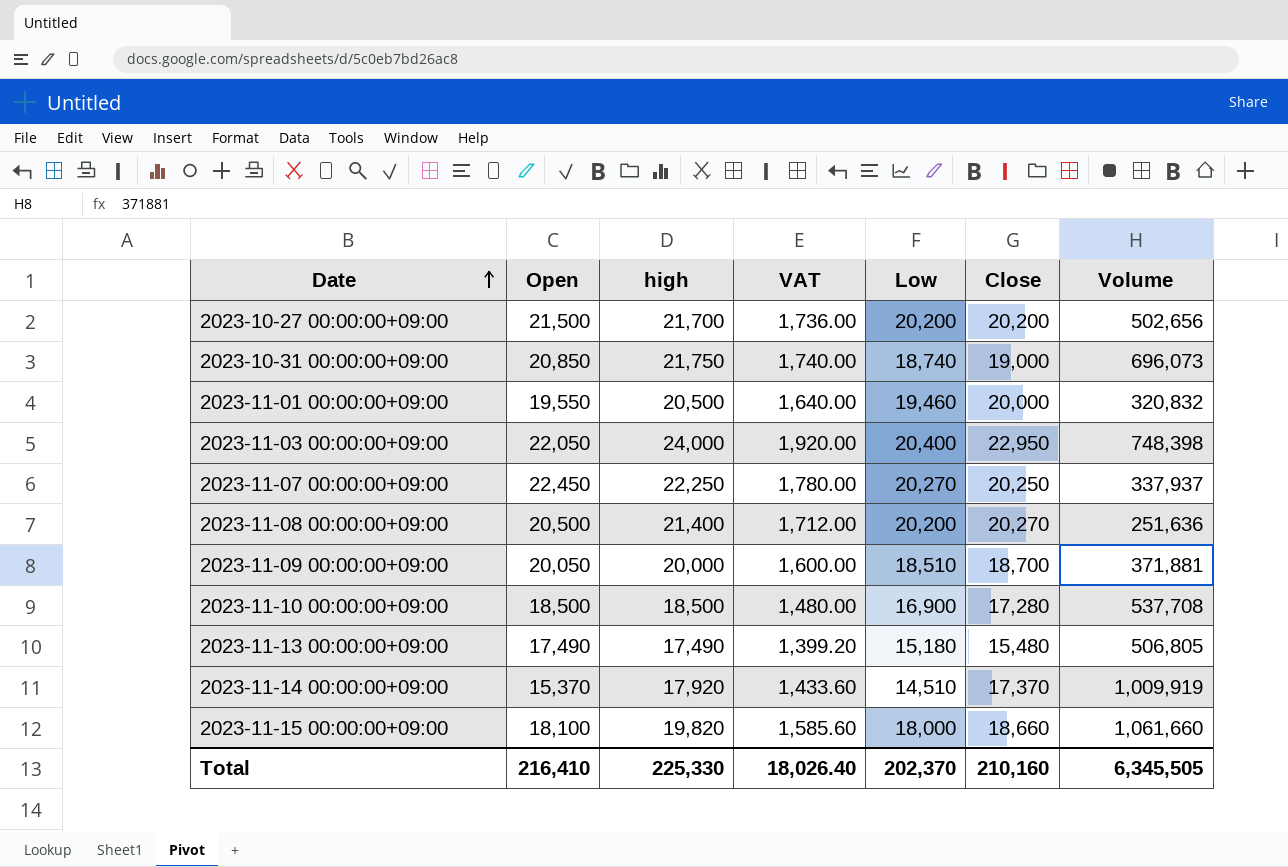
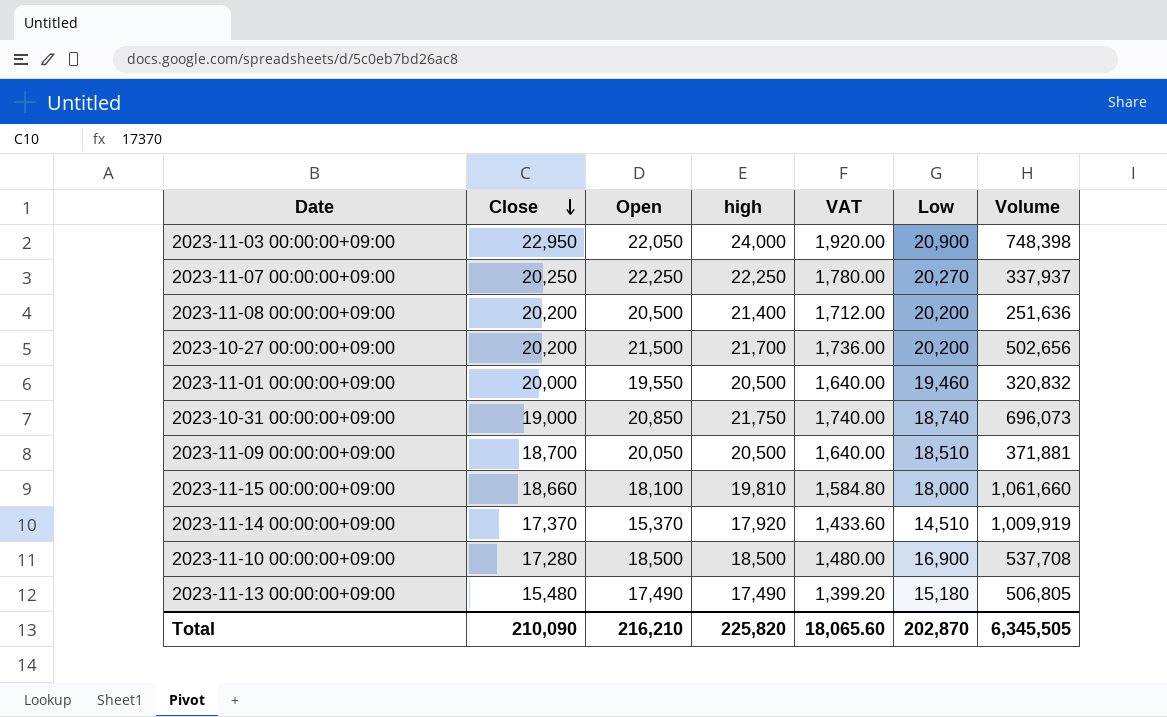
row order: Date ascending -> Close descending
column Close | position: 6 -> 2
2023-11-03 00:00:00+09:00 | Low: 20,400 -> 20,900
2023-11-07 00:00:00+09:00 | Open: 22,450 -> 22,250
2023-11-08 00:00:00+09:00 | Close: 20,270 -> 20,200
2023-11-09 00:00:00+09:00 | high: 20,000 -> 20,500
2023-11-09 00:00:00+09:00 | VAT: 1,600.00 -> 1,640.00
2023-11-15 00:00:00+09:00 | high: 19,820 -> 19,810
2023-11-15 00:00:00+09:00 | VAT: 1,585.60 -> 1,584.80
Total | Close: 210,160 -> 210,090
Total | Open: 216,410 -> 216,210
Total | high: 225,330 -> 225,820
Total | VAT: 18,026.40 -> 18,065.60
Total | Low: 202,370 -> 202,870

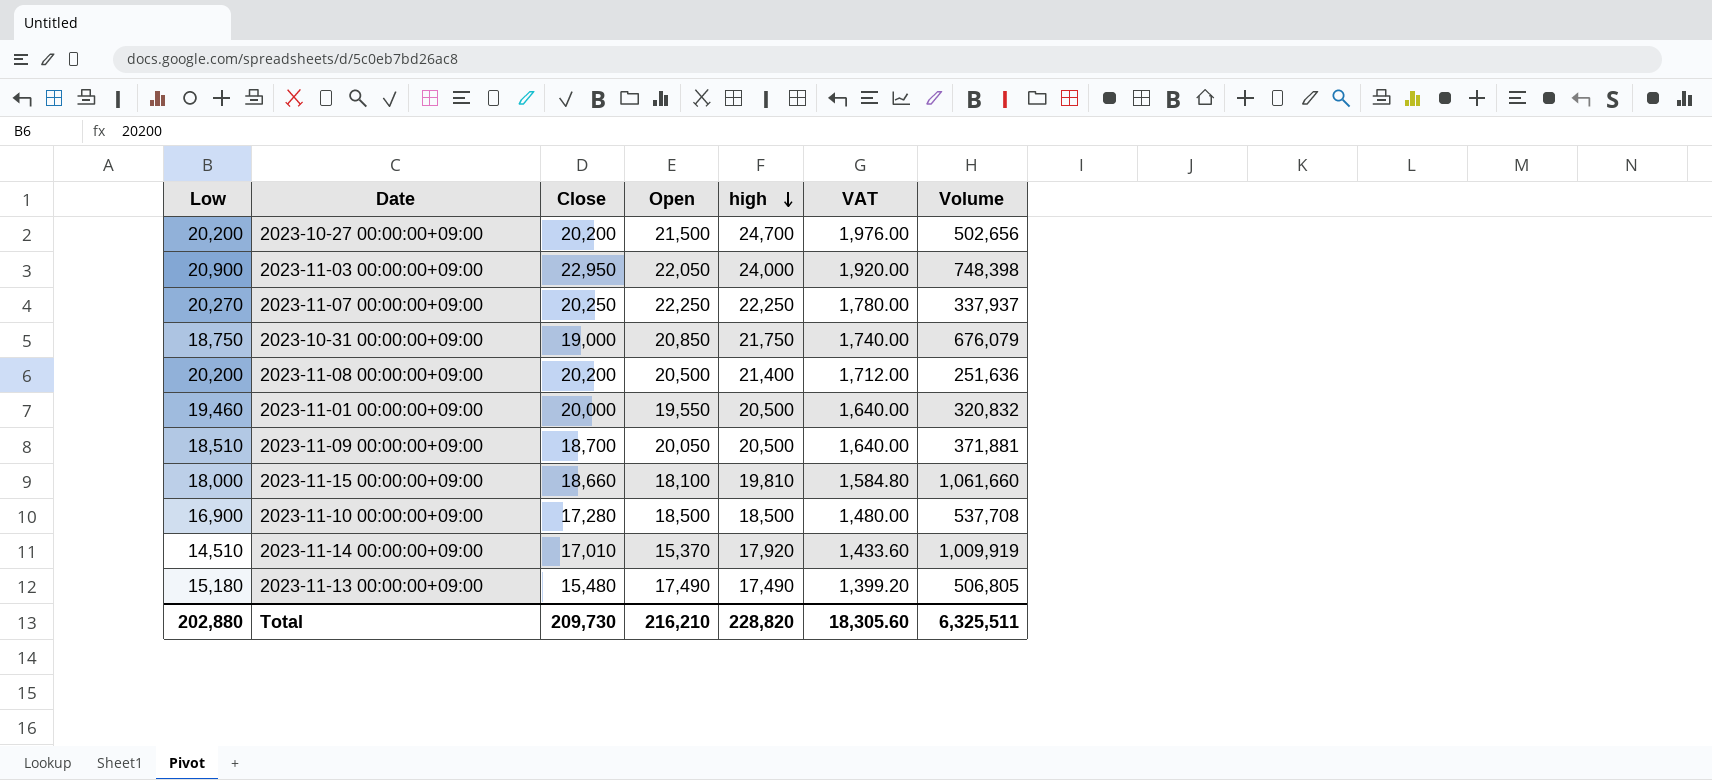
row order: Close descending -> high descending
column Low | position: 6 -> 1
2023-10-27 00:00:00+09:00 | high: 21,700 -> 24,700
2023-10-27 00:00:00+09:00 | VAT: 1,736.00 -> 1,976.00
2023-10-31 00:00:00+09:00 | Low: 18,740 -> 18,750
2023-10-31 00:00:00+09:00 | Volume: 696,073 -> 676,079
2023-11-14 00:00:00+09:00 | Close: 17,370 -> 17,010
Total | Low: 202,870 -> 202,880
Total | Close: 210,090 -> 209,730
Total | high: 225,820 -> 228,820
Total | VAT: 18,065.60 -> 18,305.60
Total | Volume: 6,345,505 -> 6,325,511

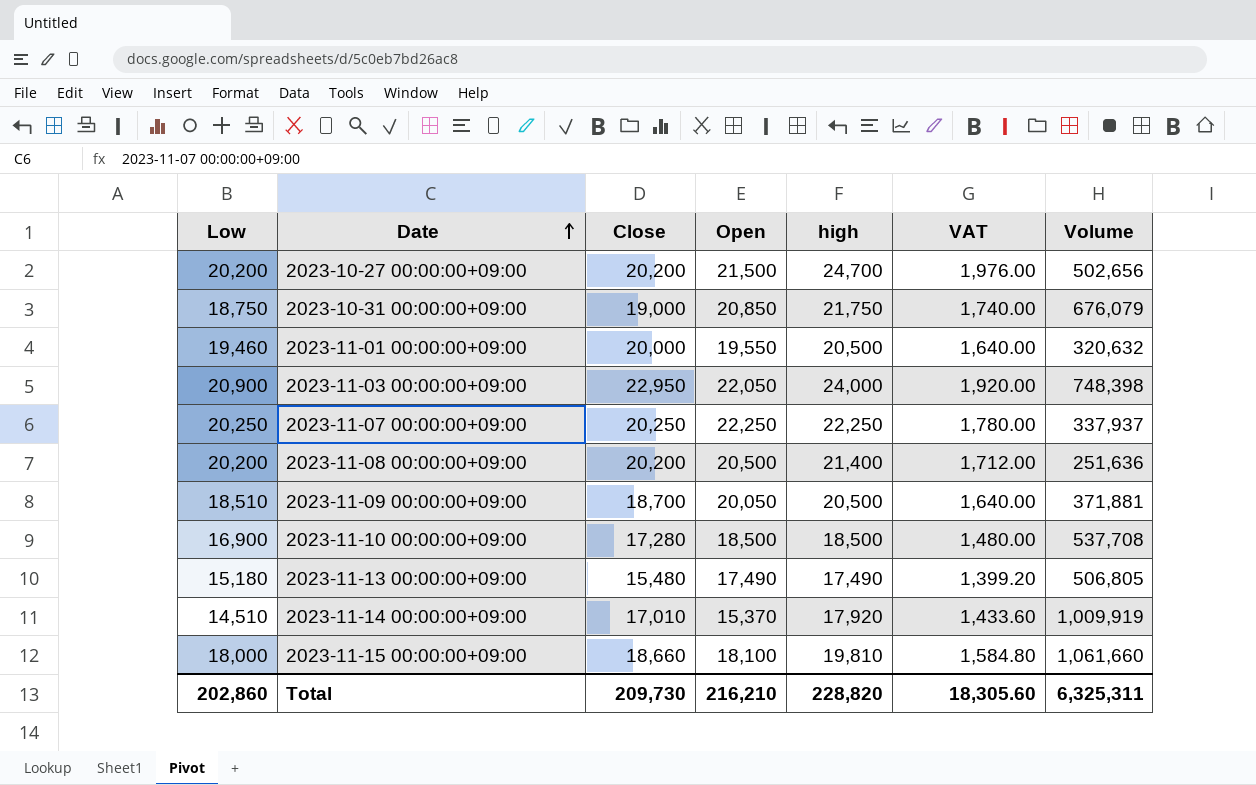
row order: high descending -> Date ascending
2023-11-01 00:00:00+09:00 | Volume: 320,832 -> 320,632
2023-11-07 00:00:00+09:00 | Low: 20,270 -> 20,250
Total | Low: 202,880 -> 202,860
Total | Volume: 6,325,511 -> 6,325,311

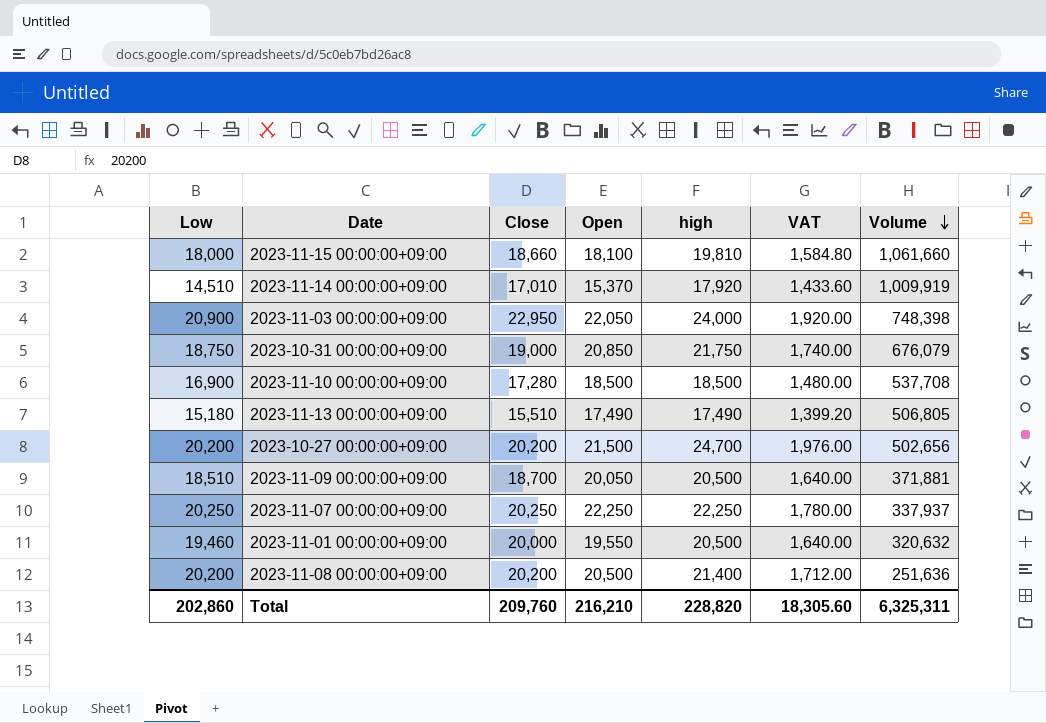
row order: Date ascending -> Volume descending
2023-11-13 00:00:00+09:00 | Close: 15,480 -> 15,510
Total | Close: 209,730 -> 209,760

